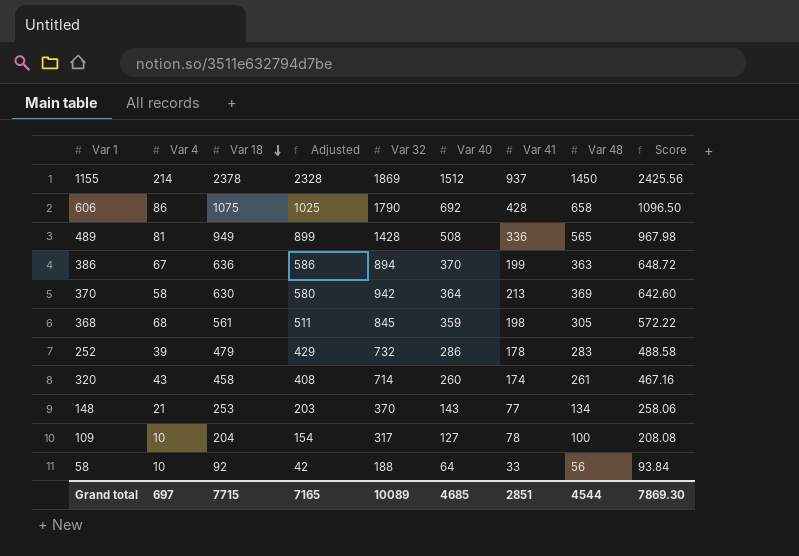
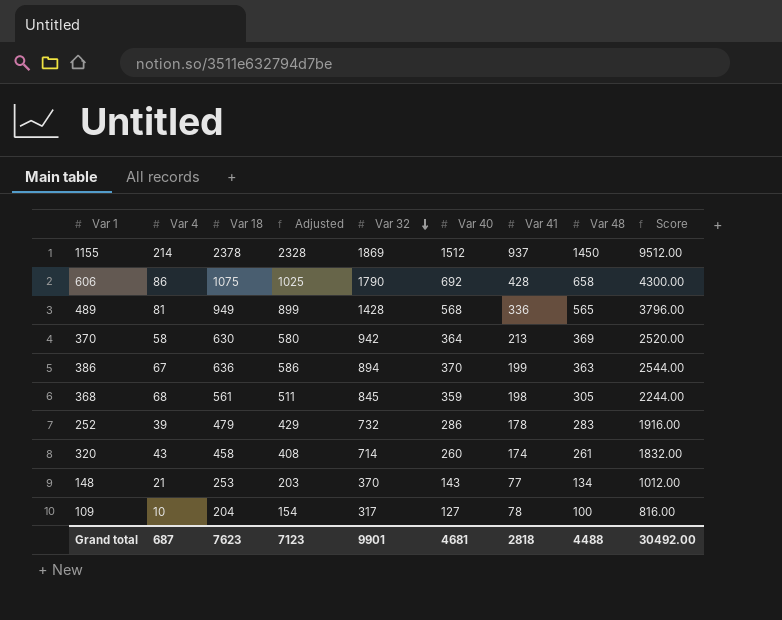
row order: Var 18 descending -> Var 32 descending
column Score | formula: [Var 18] * 1.02 -> [Var 18] * 4
row 58: 10 | 92 | 42 | 188 | 64 | 33 | 56 | 93.84 -> none
489 | Var 40: 508 -> 568
Grand total | Var 4: 697 -> 687
Grand total | Var 18: 7715 -> 7623
Grand total | Adjusted: 7165 -> 7123
Grand total | Var 32: 10089 -> 9901
Grand total | Var 40: 4685 -> 4681
Grand total | Var 41: 2851 -> 2818
Grand total | Var 48: 4544 -> 4488
Grand total | Score: 7869.30 -> 30492.00

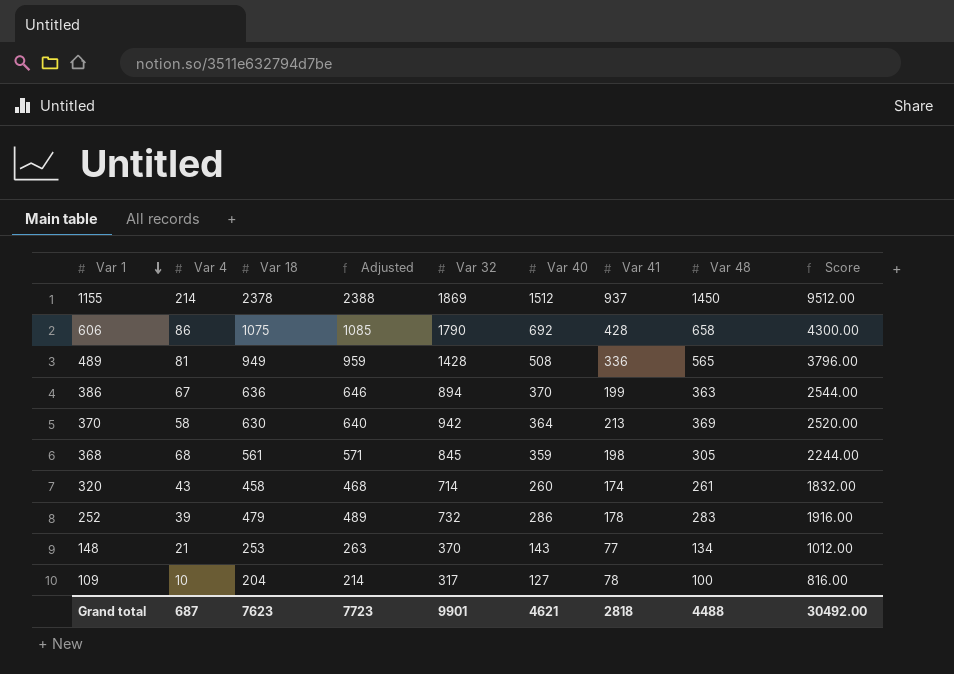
row order: Var 32 descending -> Var 1 descending
column Adjusted | formula: [Var 18] - 50 -> [Var 18] + 10
489 | Var 40: 568 -> 508
Grand total | Adjusted: 7123 -> 7723
Grand total | Var 40: 4681 -> 4621

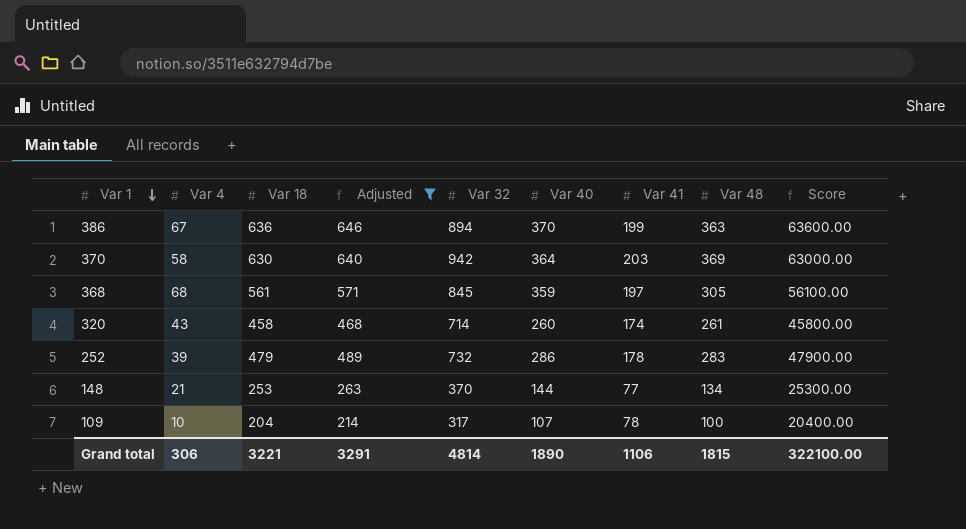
filter: none -> Adjusted <= 646
column Score | formula: [Var 18] * 4 -> [Var 18] * 100
370 | Var 41: 213 -> 203
368 | Var 41: 198 -> 197
148 | Var 40: 143 -> 144
109 | Var 40: 127 -> 107
Grand total | Var 4: 687 -> 306
Grand total | Var 18: 7623 -> 3221
Grand total | Adjusted: 7723 -> 3291
Grand total | Var 32: 9901 -> 4814
Grand total | Var 40: 4621 -> 1890
Grand total | Var 41: 2818 -> 1106
Grand total | Var 48: 4488 -> 1815
Grand total | Score: 30492.00 -> 322100.00

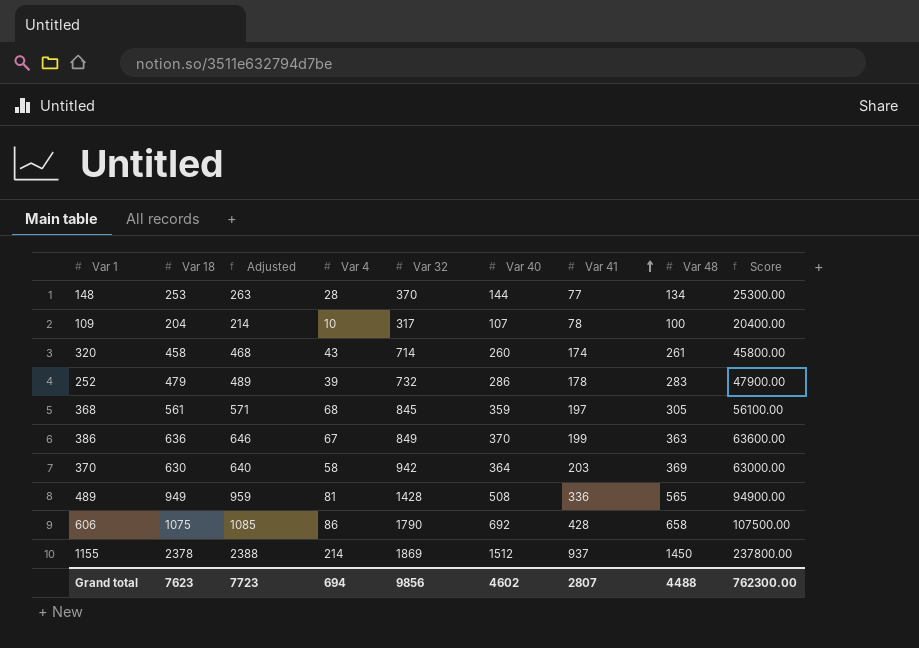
filter: Adjusted <= 646 -> none
row order: Var 1 descending -> Var 41 ascending
column Var 4 | position: 2 -> 4
148 | Var 4: 21 -> 28
386 | Var 32: 894 -> 849
Grand total | Var 18: 3221 -> 7623
Grand total | Adjusted: 3291 -> 7723
Grand total | Var 4: 306 -> 694
Grand total | Var 32: 4814 -> 9856
Grand total | Var 40: 1890 -> 4602
Grand total | Var 41: 1106 -> 2807
Grand total | Var 48: 1815 -> 4488
Grand total | Score: 322100.00 -> 762300.00

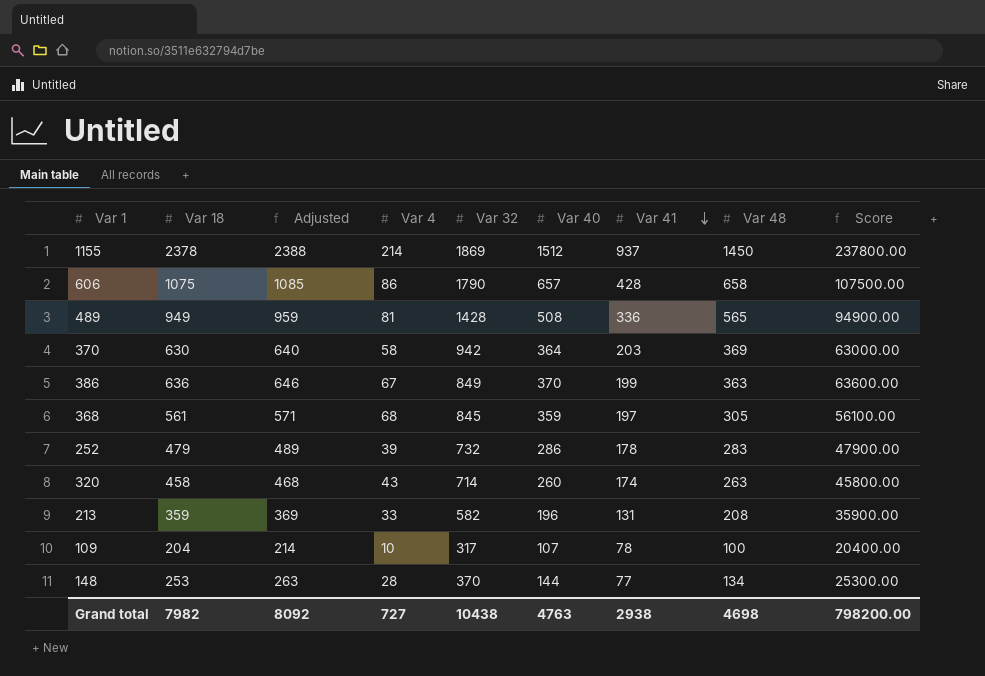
row order: Var 41 ascending -> Var 41 descending
606 | Var 40: 692 -> 657
320 | Var 48: 261 -> 263
row 213: none -> 359 | 369 | 33 | 582 | 196 | 131 | 208 | 35900.00
Grand total | Var 18: 7623 -> 7982
Grand total | Adjusted: 7723 -> 8092
Grand total | Var 4: 694 -> 727
Grand total | Var 32: 9856 -> 10438
Grand total | Var 40: 4602 -> 4763
Grand total | Var 41: 2807 -> 2938
Grand total | Var 48: 4488 -> 4698
Grand total | Score: 762300.00 -> 798200.00

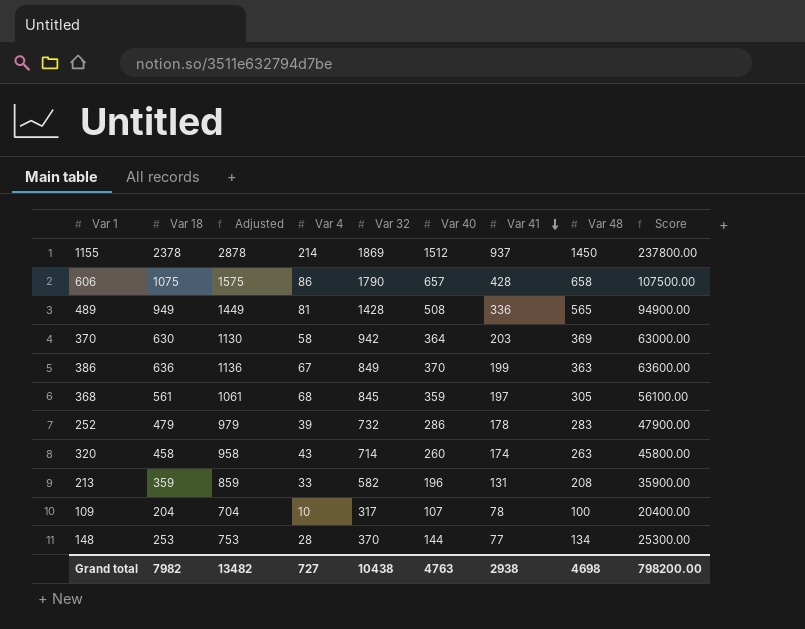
column Adjusted | formula: [Var 18] + 10 -> [Var 18] + 500
Grand total | Adjusted: 8092 -> 13482

